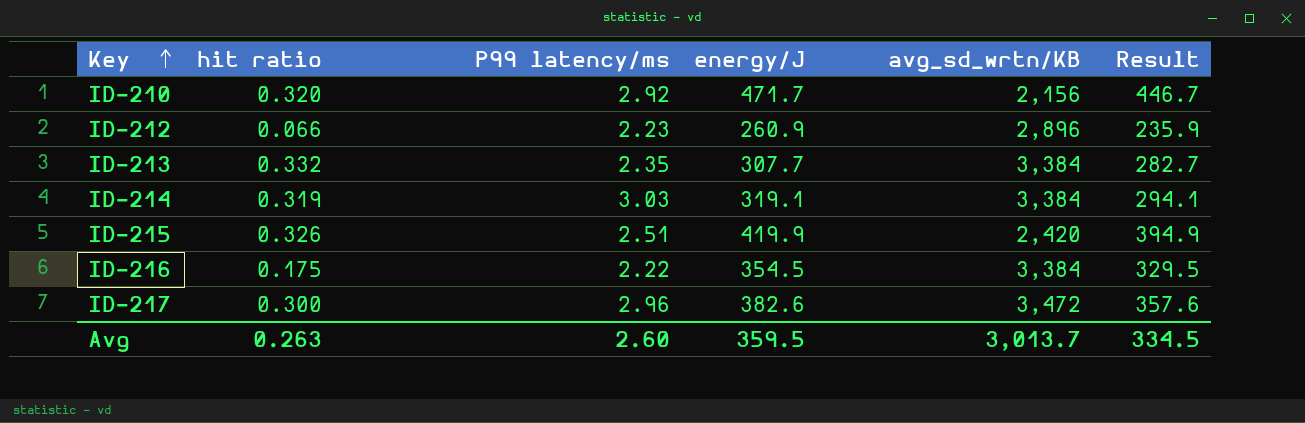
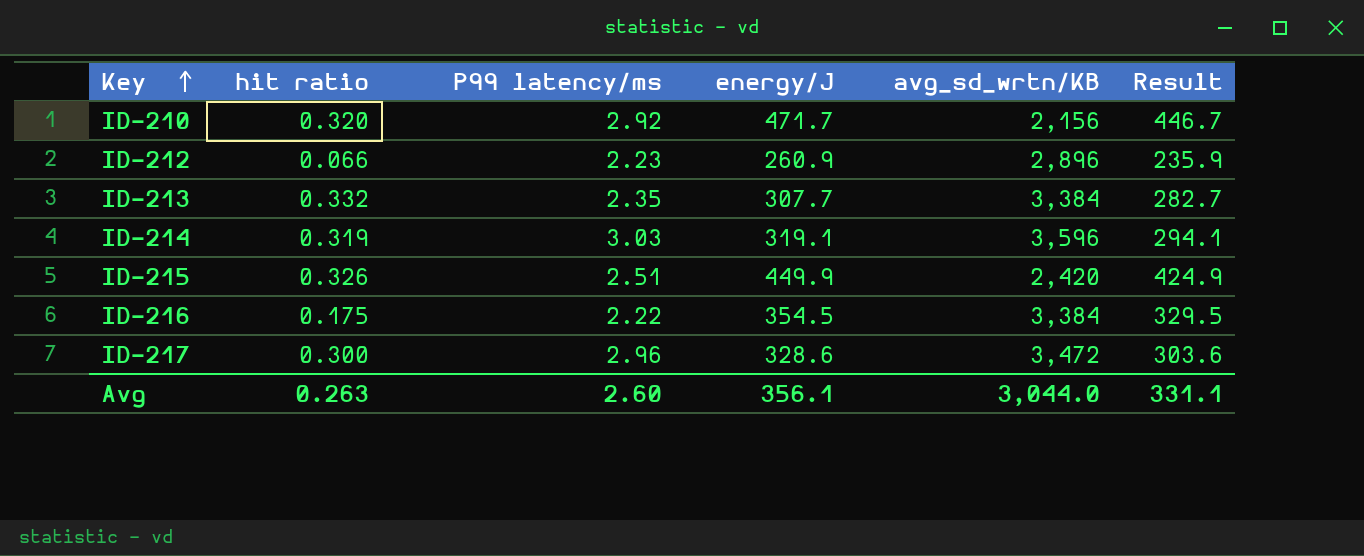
ID-214 | avg_sd_wrtn/KB: 3,384 -> 3,596
ID-215 | energy/J: 419.9 -> 449.9
ID-215 | Result: 394.9 -> 424.9
ID-217 | energy/J: 382.6 -> 328.6
ID-217 | Result: 357.6 -> 303.6
Avg | energy/J: 359.5 -> 356.1
Avg | avg_sd_wrtn/KB: 3,013.7 -> 3,044.0
Avg | Result: 334.5 -> 331.1

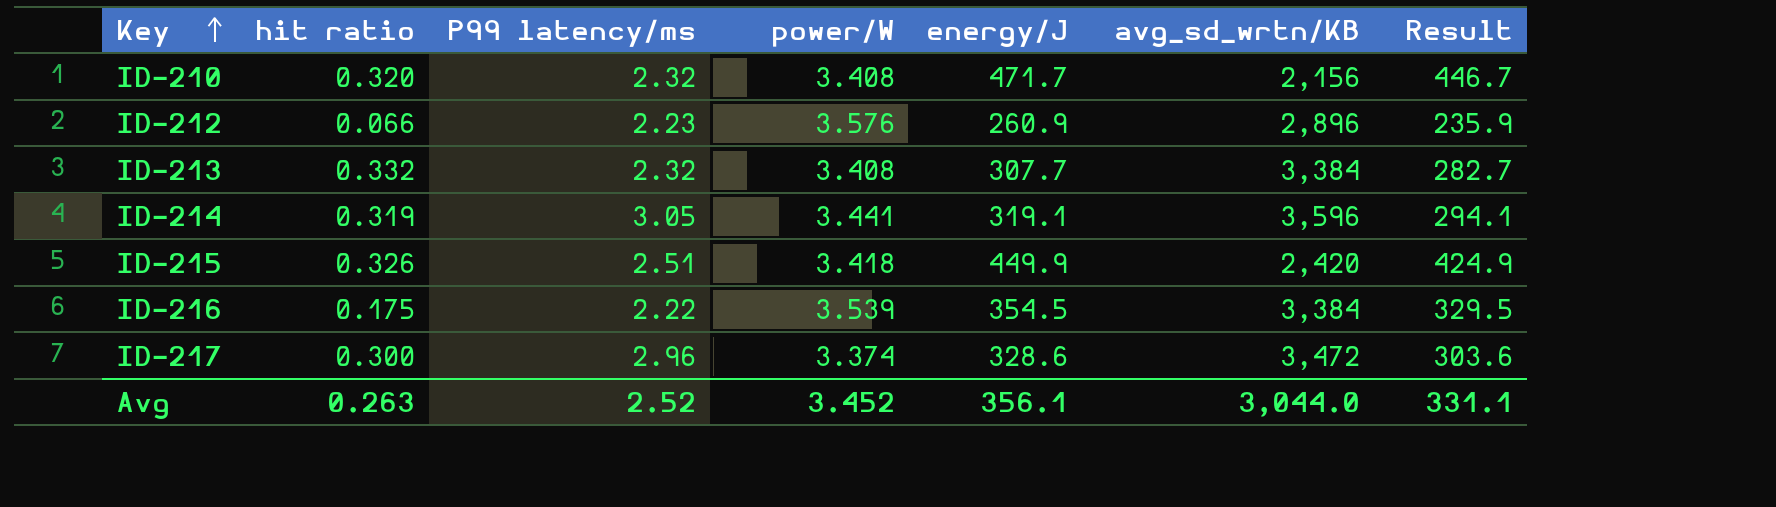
column power/W | position: none -> 4
ID-210 | P99 latency/ms: 2.92 -> 2.32
ID-213 | P99 latency/ms: 2.35 -> 2.32
ID-214 | P99 latency/ms: 3.03 -> 3.05
Avg | P99 latency/ms: 2.60 -> 2.52

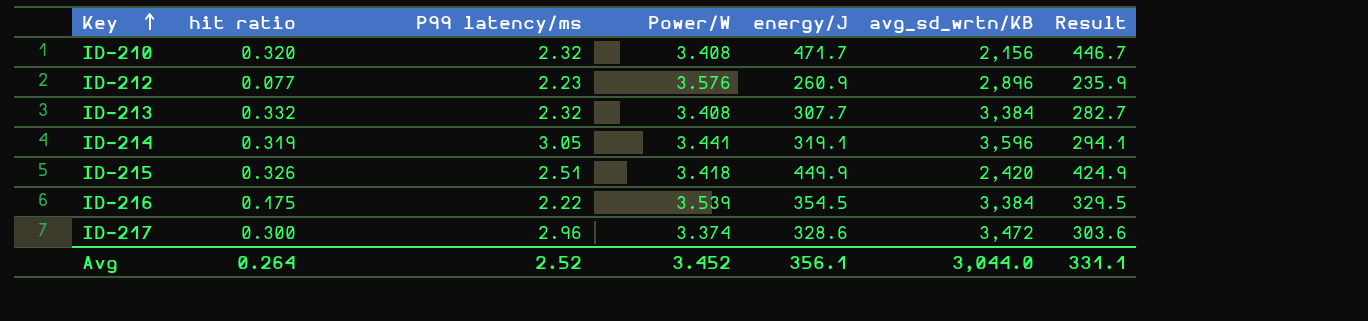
column name: power/W -> Power/W
ID-212 | hit ratio: 0.066 -> 0.077
Avg | hit ratio: 0.263 -> 0.264

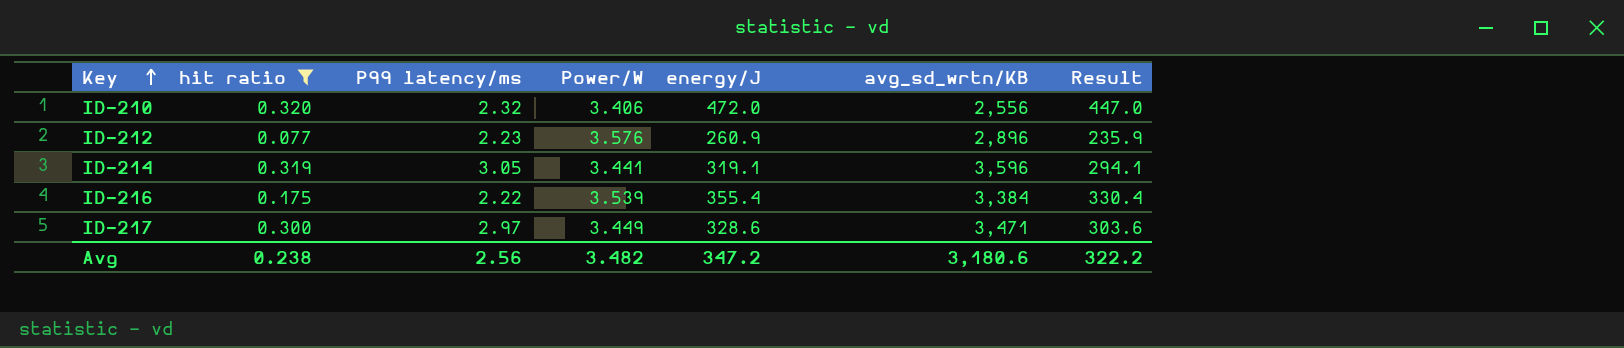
filter: none -> hit ratio <= 0.320
ID-210 | Power/W: 3.408 -> 3.406
ID-210 | energy/J: 471.7 -> 472.0
ID-210 | avg_sd_wrtn/KB: 2,156 -> 2,556
ID-210 | Result: 446.7 -> 447.0
ID-216 | energy/J: 354.5 -> 355.4
ID-216 | Result: 329.5 -> 330.4
ID-217 | P99 latency/ms: 2.96 -> 2.97
ID-217 | Power/W: 3.374 -> 3.449
ID-217 | avg_sd_wrtn/KB: 3,472 -> 3,471
Avg | hit ratio: 0.264 -> 0.238
Avg | P99 latency/ms: 2.52 -> 2.56
Avg | Power/W: 3.452 -> 3.482
Avg | energy/J: 356.1 -> 347.2
Avg | avg_sd_wrtn/KB: 3,044.0 -> 3,180.6
Avg | Result: 331.1 -> 322.2

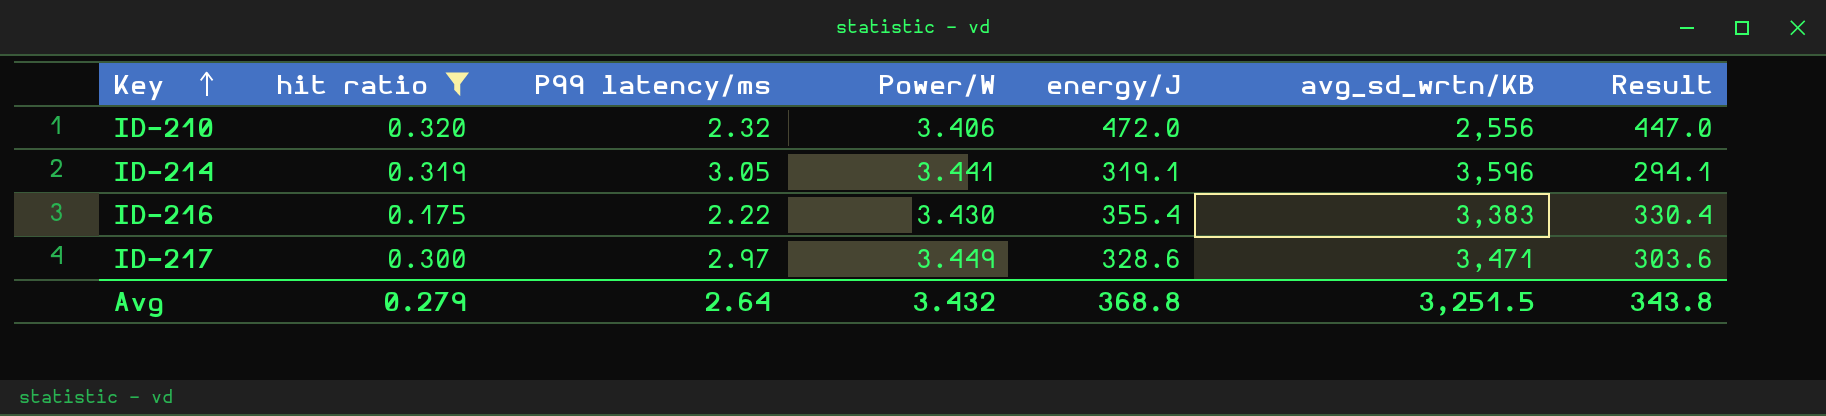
row ID-212: 0.077 | 2.23 | 3.576 | 260.9 | 2,896 | 235.9 -> none
ID-216 | Power/W: 3.539 -> 3.430
ID-216 | avg_sd_wrtn/KB: 3,384 -> 3,383
Avg | hit ratio: 0.238 -> 0.279
Avg | P99 latency/ms: 2.56 -> 2.64
Avg | Power/W: 3.482 -> 3.432
Avg | energy/J: 347.2 -> 368.8
Avg | avg_sd_wrtn/KB: 3,180.6 -> 3,251.5
Avg | Result: 322.2 -> 343.8

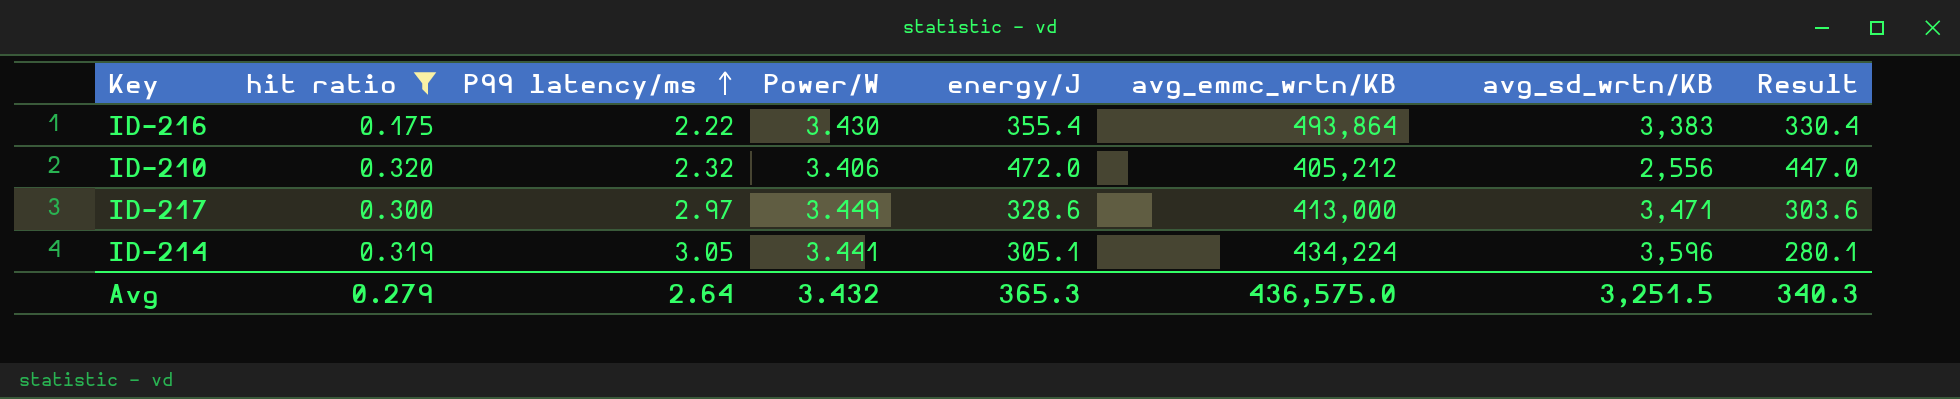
row order: Key ascending -> P99 latency/ms ascending
column avg_emmc_wrtn/KB | position: none -> 6
ID-214 | energy/J: 319.1 -> 305.1
ID-214 | Result: 294.1 -> 280.1
Avg | energy/J: 368.8 -> 365.3
Avg | Result: 343.8 -> 340.3

